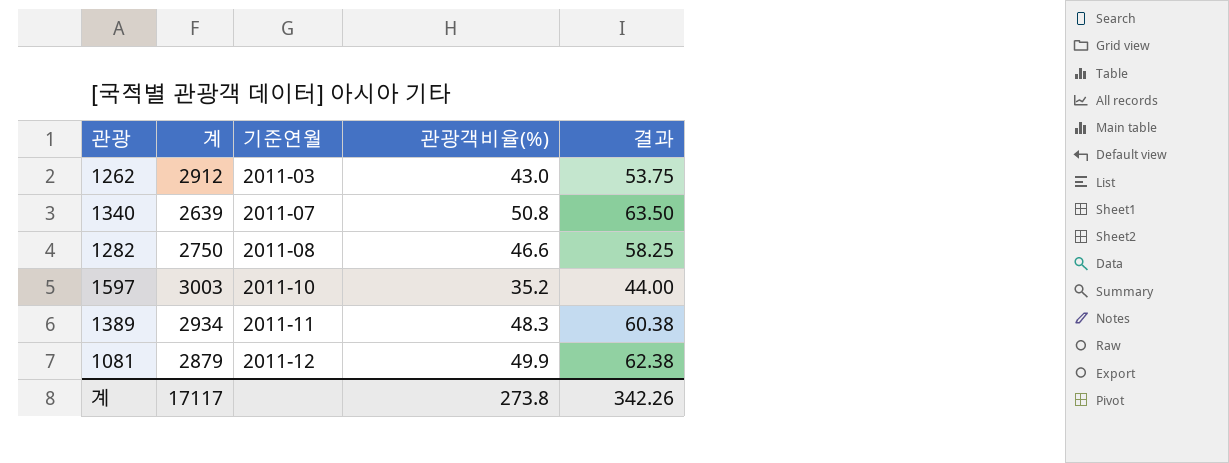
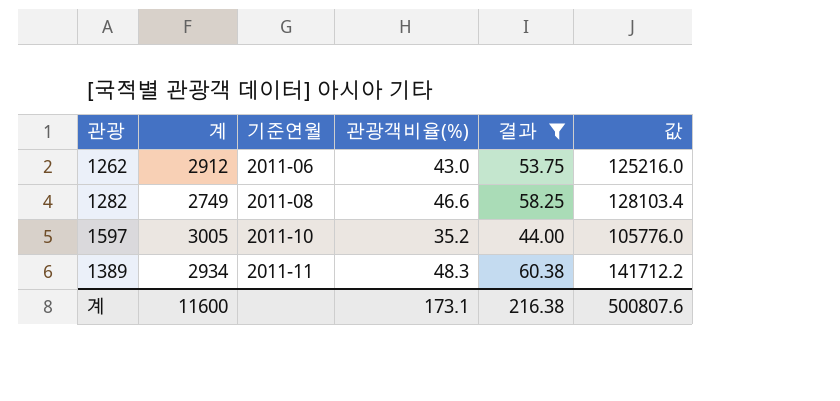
filter: none -> 결과 <= 60.38
column 값 | formula: none -> [계] * [관광객비율(%)]
1262 | 기준연월: 2011-03 -> 2011-06
1282 | 계: 2750 -> 2749
1597 | 계: 3003 -> 3005
계 | 계: 17117 -> 11600
계 | 관광객비율(%): 273.8 -> 173.1
계 | 결과: 342.26 -> 216.38

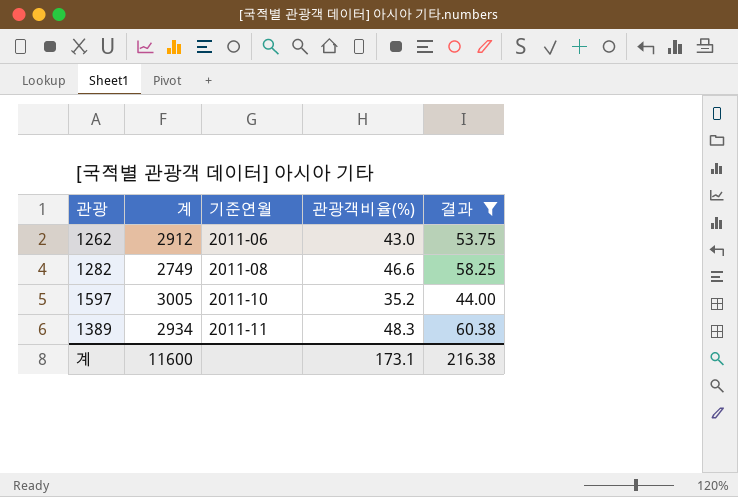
column 값 | formula: [계] * [관광객비율(%)] -> none

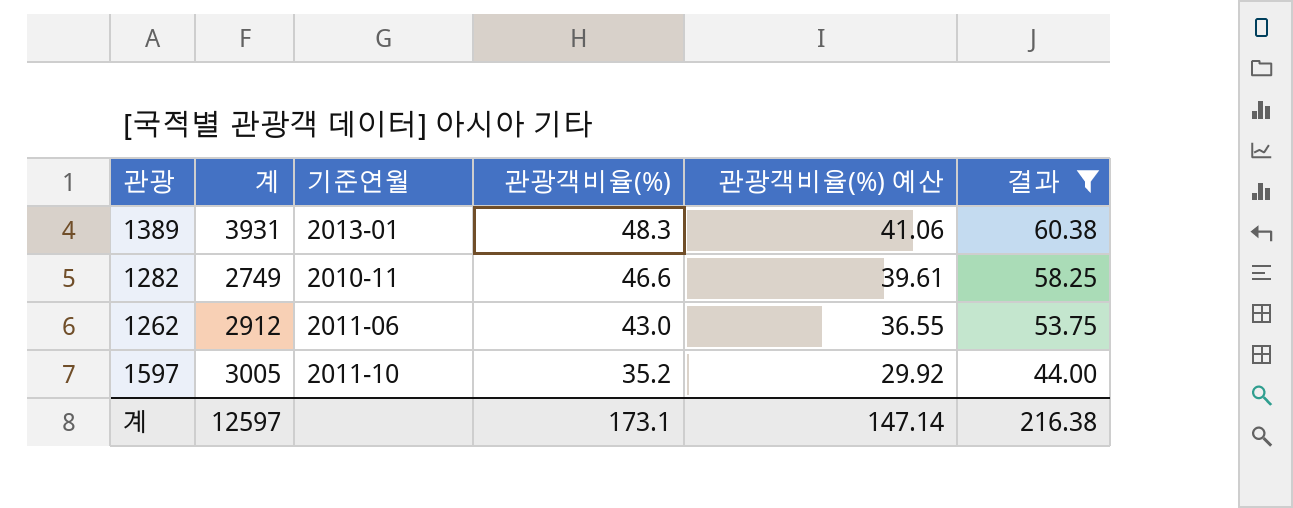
row order: 기준연월 ascending -> 관광객비율(%) descending
column 관광객비율(%) 예산 | formula: none -> [관광객비율(%)] * 0.85
1389 | 계: 2934 -> 3931
1389 | 기준연월: 2011-11 -> 2013-01
1282 | 기준연월: 2011-08 -> 2010-11
계 | 계: 11600 -> 12597

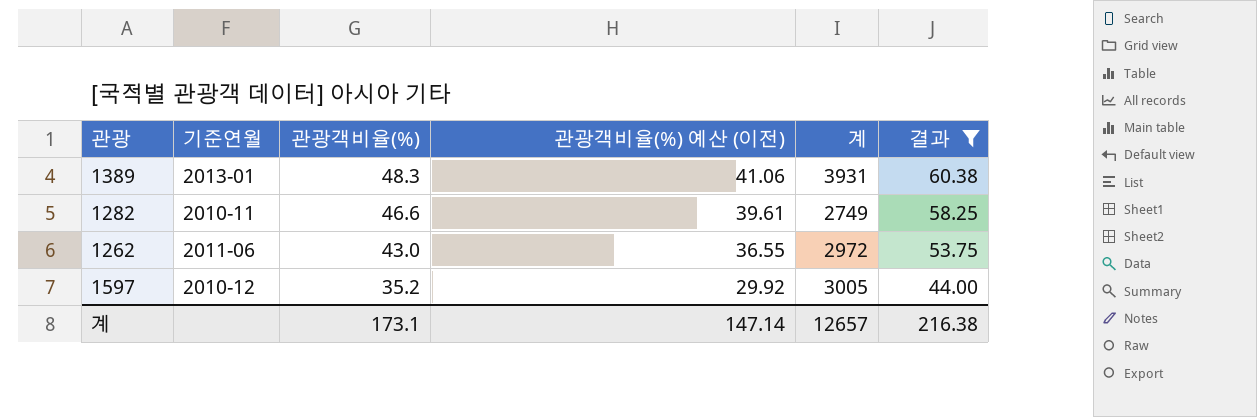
column name: 관광객비율(%) 예산 -> 관광객비율(%) 예산 (이전)
column 계 | position: 2 -> 5
1262 | 계: 2912 -> 2972
1597 | 기준연월: 2011-10 -> 2010-12
계 | 계: 12597 -> 12657

